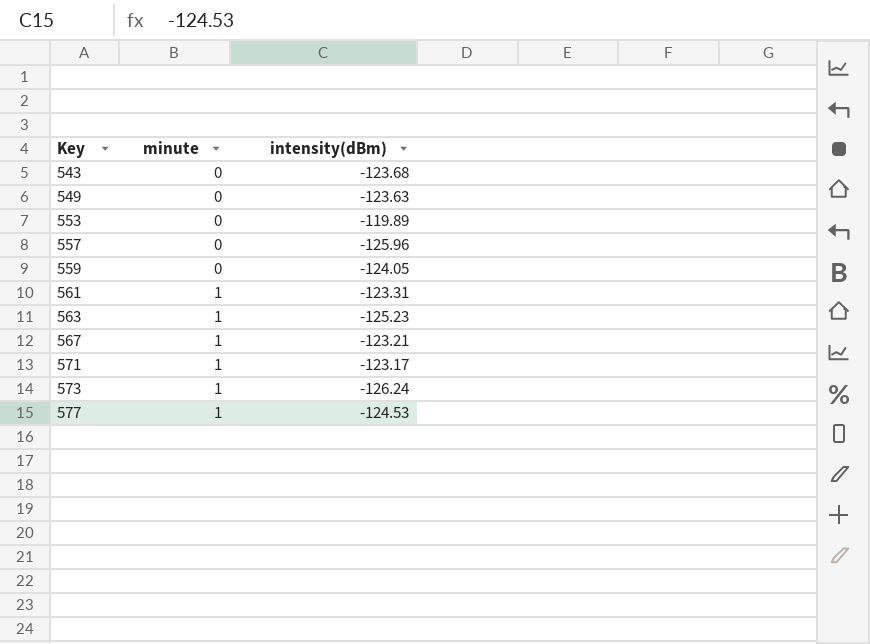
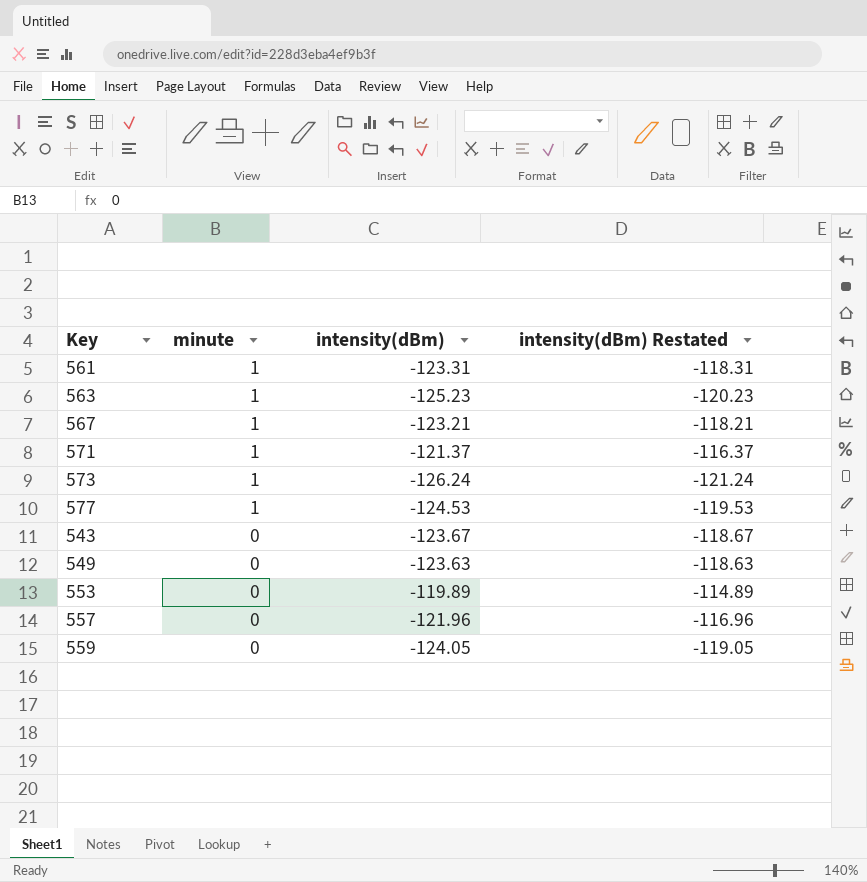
row order: Key ascending -> minute descending
column intensity(dBm) Restated | formula: none -> [intensity(dBm)] + 5
571 | intensity(dBm): -123.17 -> -121.37
543 | intensity(dBm): -123.68 -> -123.67
557 | intensity(dBm): -125.96 -> -121.96

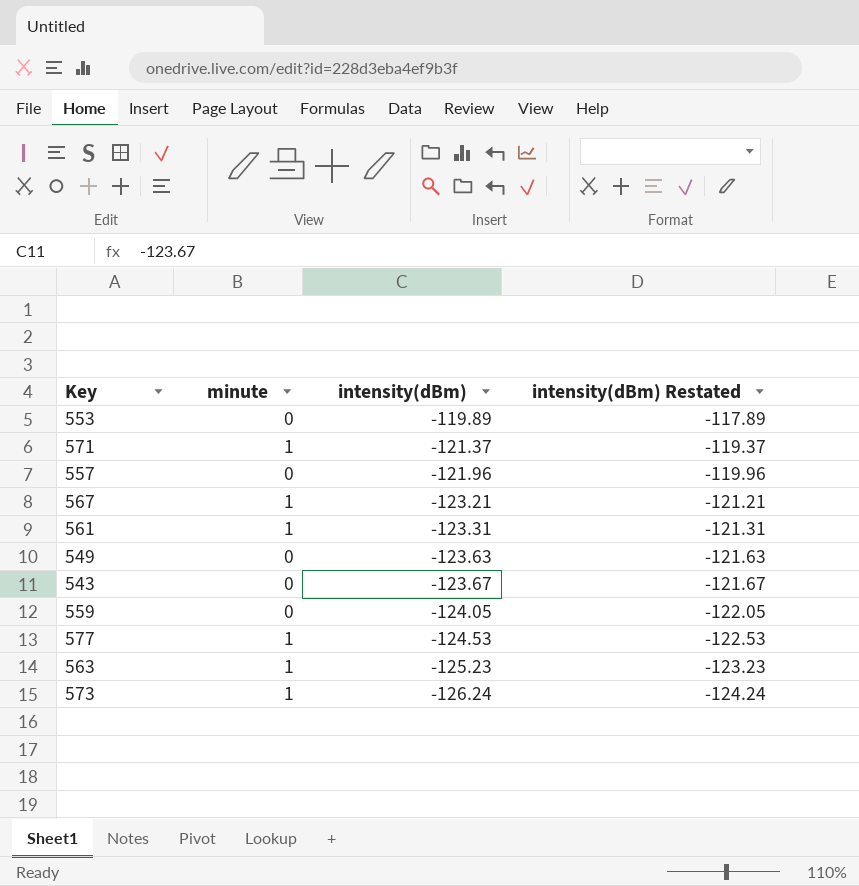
row order: minute descending -> intensity(dBm) descending
column intensity(dBm) Restated | formula: [intensity(dBm)] + 5 -> [intensity(dBm)] + 2

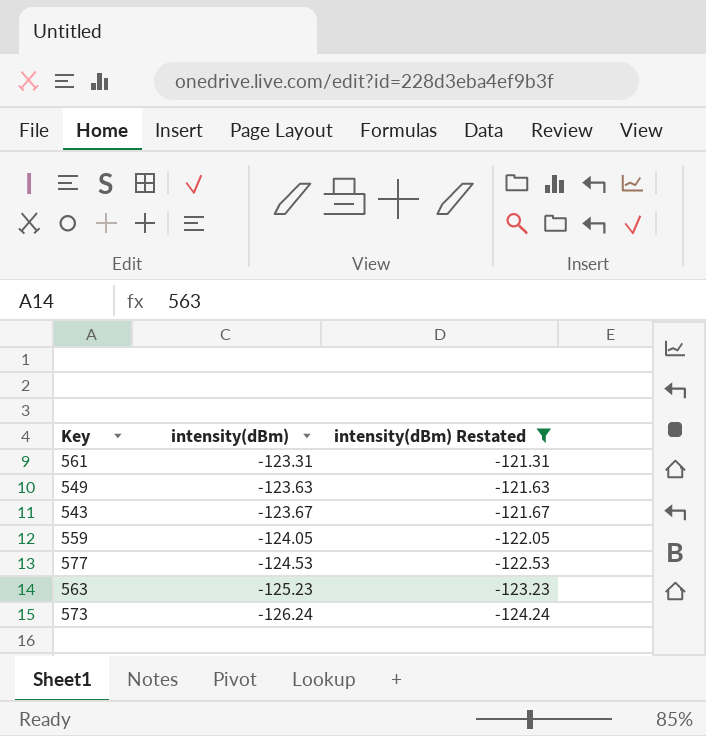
filter: none -> intensity(dBm) Restated <= -121.31
column minute | position: 2 -> none

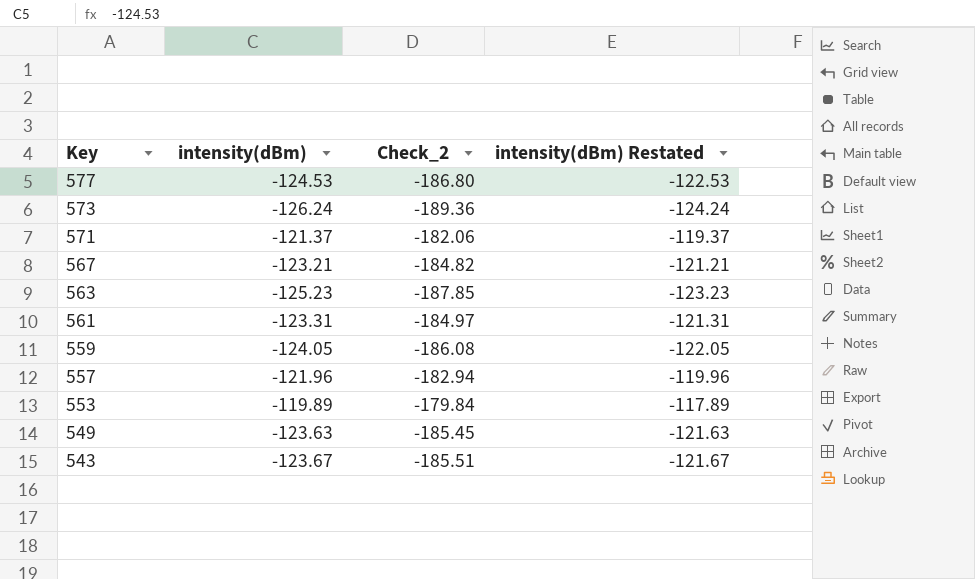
filter: intensity(dBm) Restated <= -121.31 -> none
row order: intensity(dBm) descending -> Key descending
column Check_2 | formula: none -> [intensity(dBm)] * 1.5

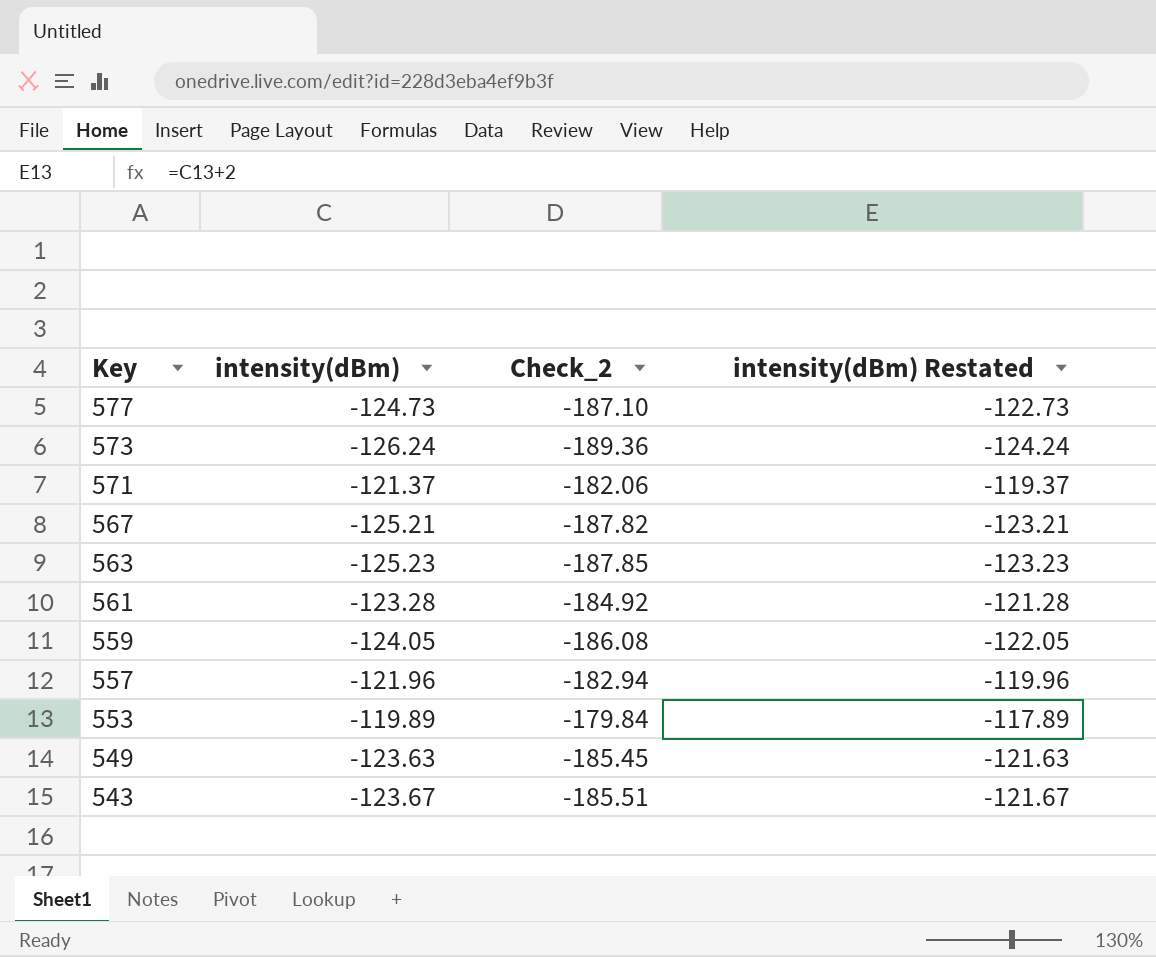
577 | intensity(dBm): -124.53 -> -124.73
577 | Check_2: -186.80 -> -187.10
577 | intensity(dBm) Restated: -122.53 -> -122.73
567 | intensity(dBm): -123.21 -> -125.21
567 | Check_2: -184.82 -> -187.82
567 | intensity(dBm) Restated: -121.21 -> -123.21
561 | intensity(dBm): -123.31 -> -123.28
561 | Check_2: -184.97 -> -184.92
561 | intensity(dBm) Restated: -121.31 -> -121.28

